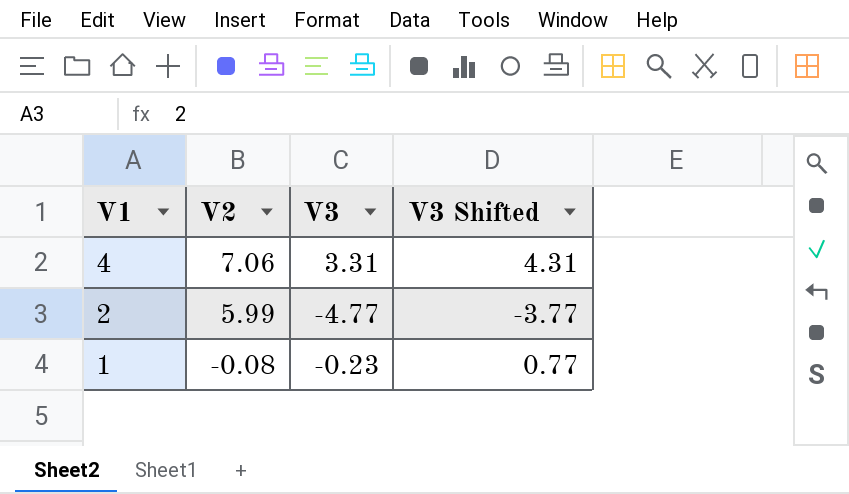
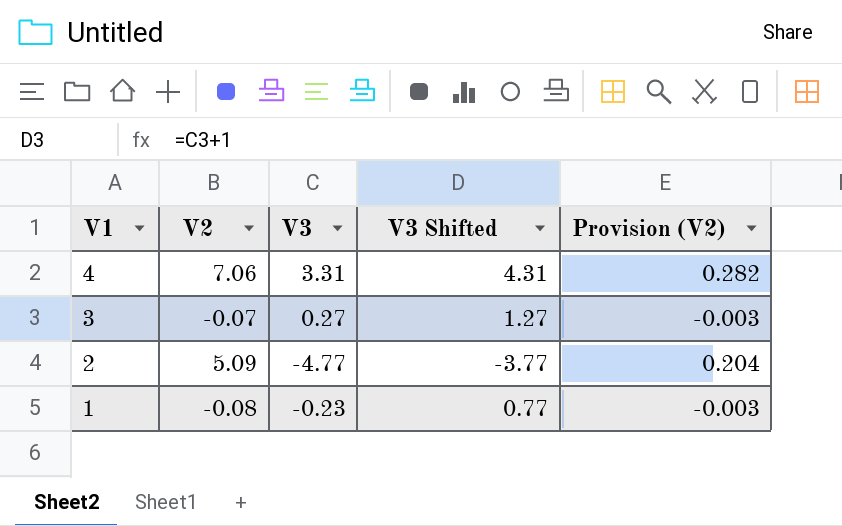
column Provision (V2) | formula: none -> [V2] * 0.04
row 3: none -> -0.07 | 0.27 | 1.27 | -0.003
2 | V2: 5.99 -> 5.09

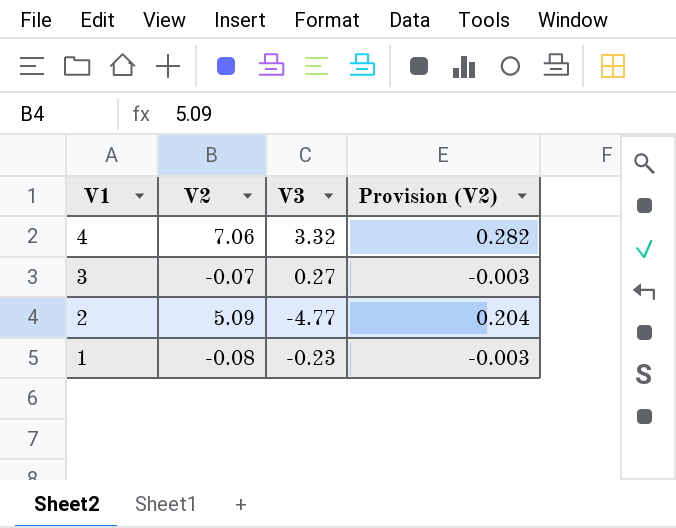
column V3 Shifted | formula: [V3] + 1 -> none
4 | V3: 3.31 -> 3.32

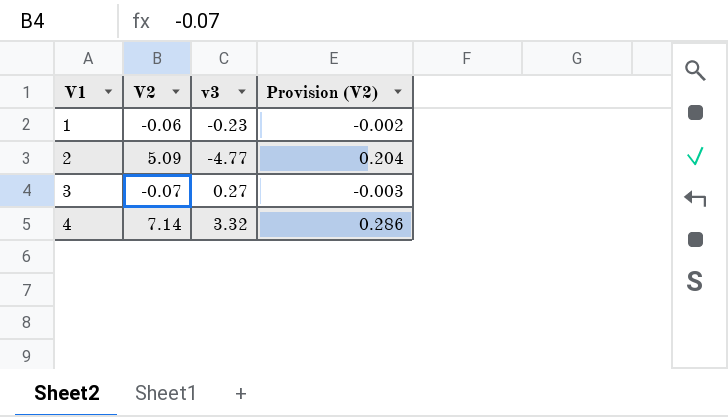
row order: V1 descending -> V1 ascending
column name: V3 -> v3
1 | V2: -0.08 -> -0.06
1 | Provision (V2): -0.003 -> -0.002
4 | V2: 7.06 -> 7.14
4 | Provision (V2): 0.282 -> 0.286

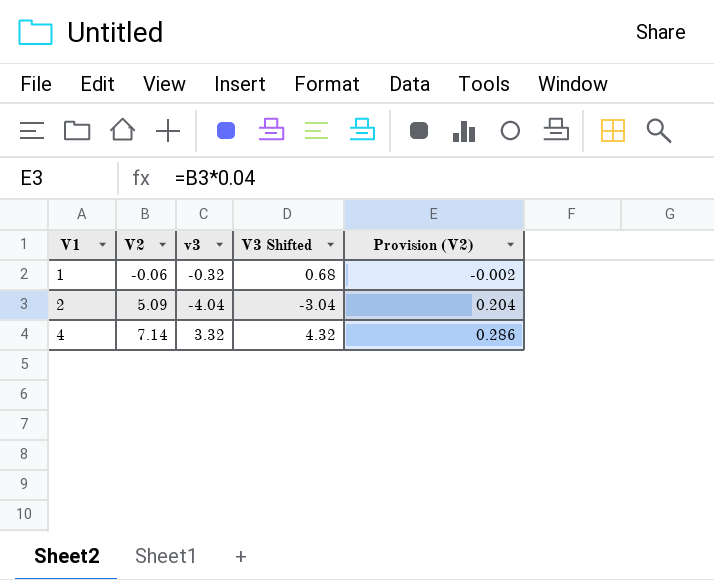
column V3 Shifted | formula: none -> [v3] + 1
row 3: -0.07 | 0.27 | -0.003 -> none
1 | v3: -0.23 -> -0.32
2 | v3: -4.77 -> -4.04

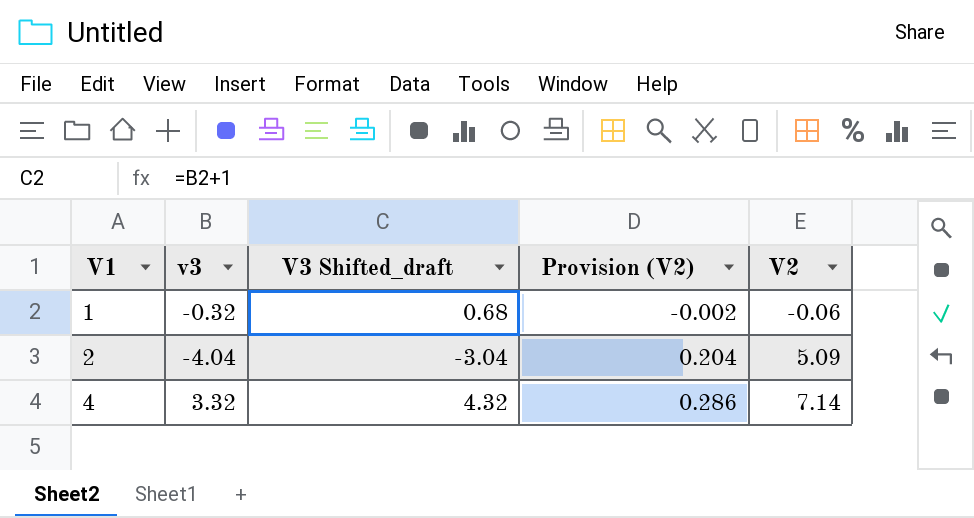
column name: V3 Shifted -> V3 Shifted_draft
column V2 | position: 2 -> 5

